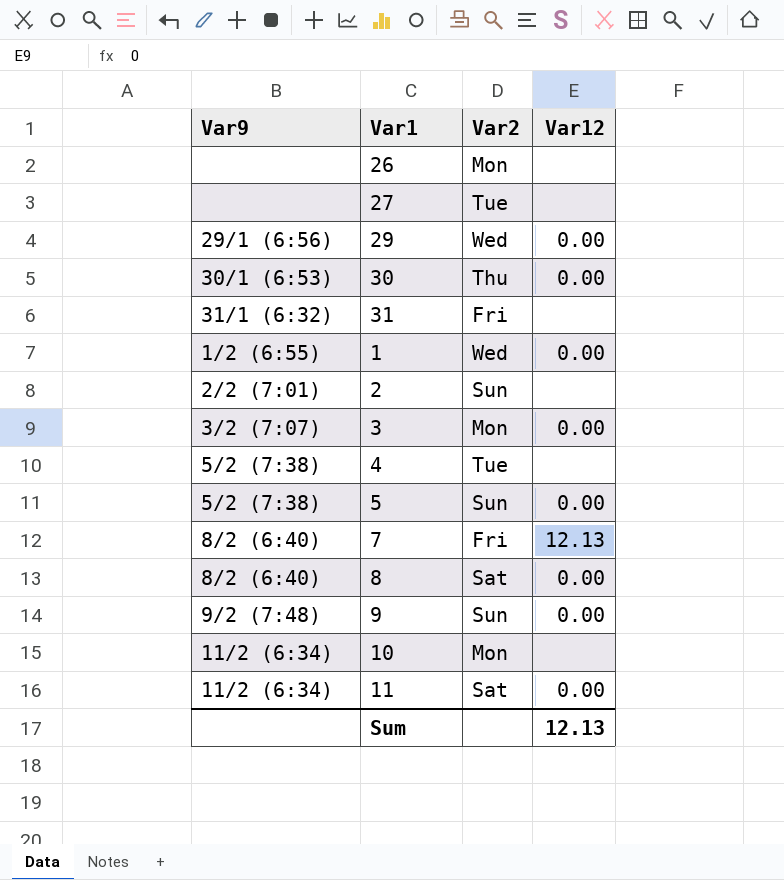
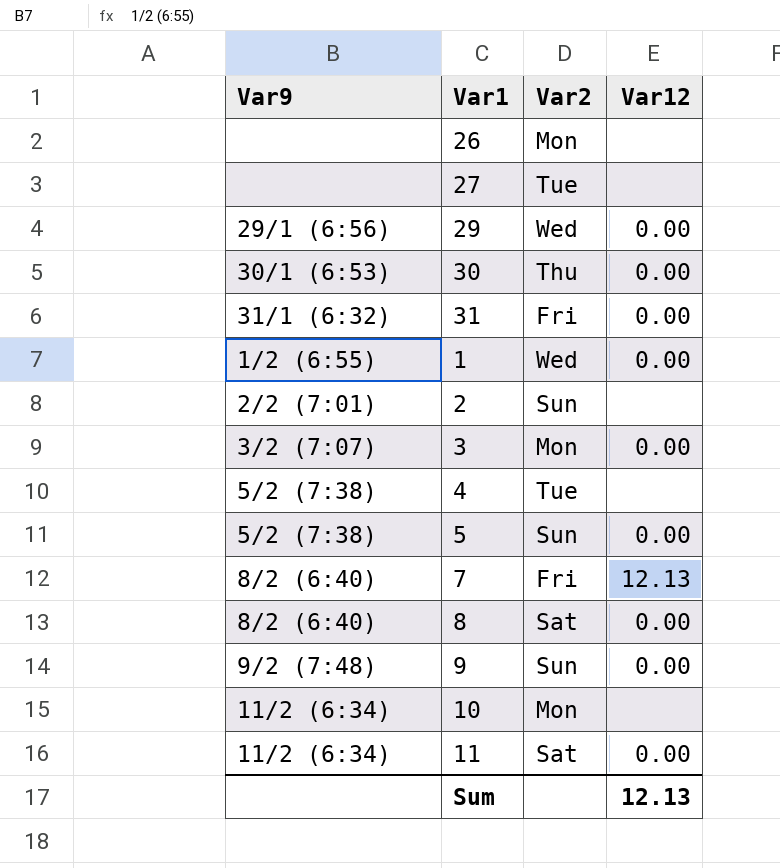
31 | Var12: none -> 0.00

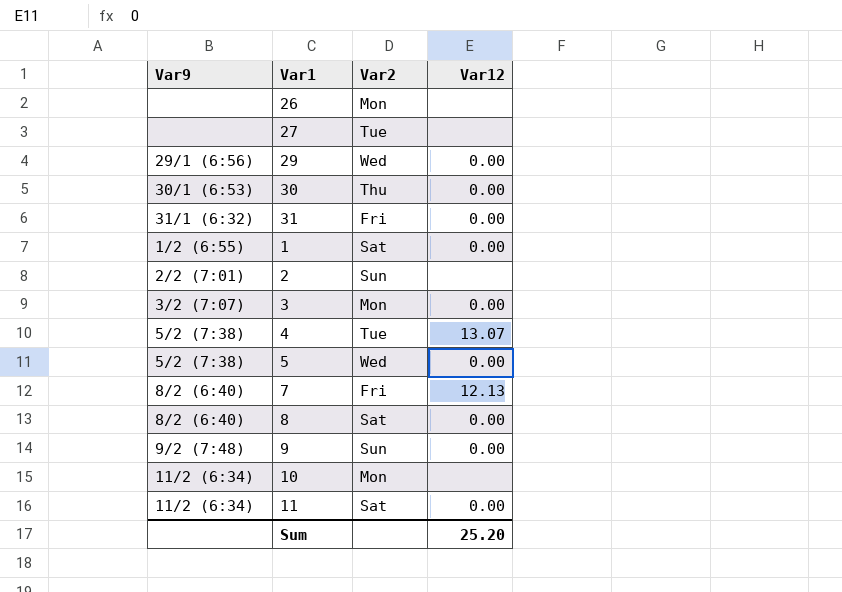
1 | Var2: Wed -> Sat
4 | Var12: none -> 13.07
5 | Var2: Sun -> Wed
Sum | Var12: 12.13 -> 25.20

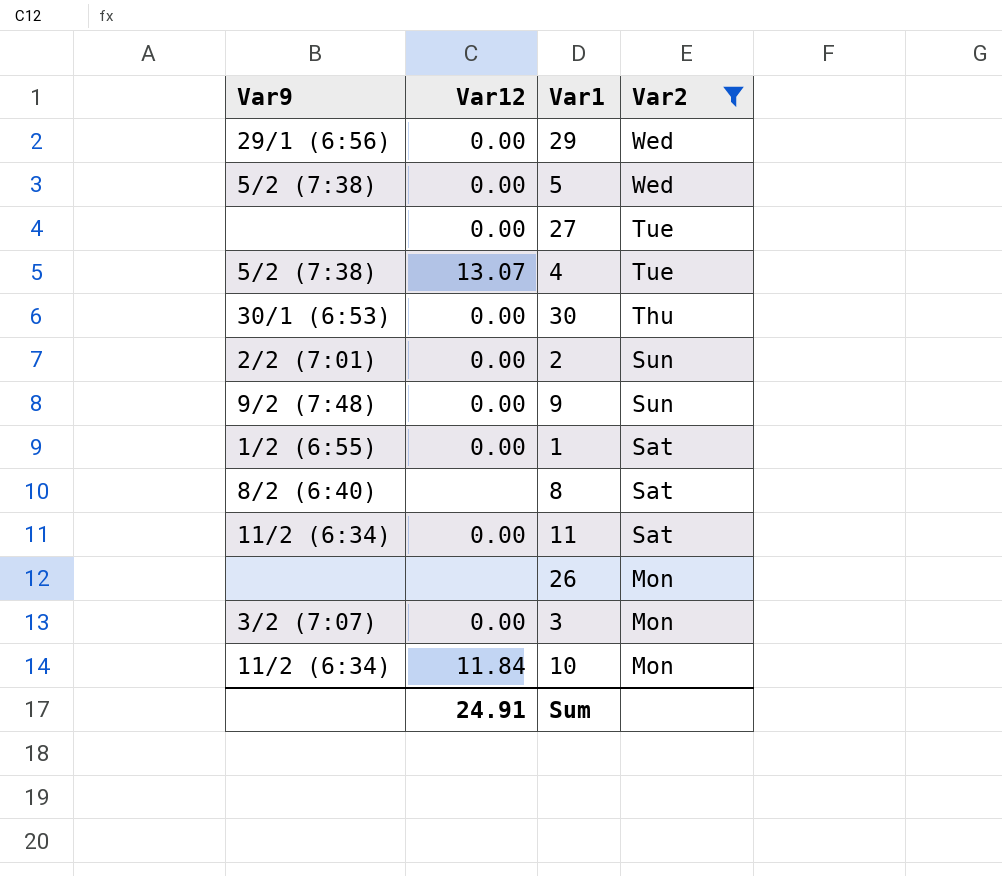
filter: none -> Var2 != Fri
row order: none -> Var2 descending
column Var12 | position: 4 -> 2
27 | Var12: none -> 0.00
2 | Var12: none -> 0.00
8 | Var12: 0.00 -> none
10 | Var12: none -> 11.84
Sum | Var12: 25.20 -> 24.91

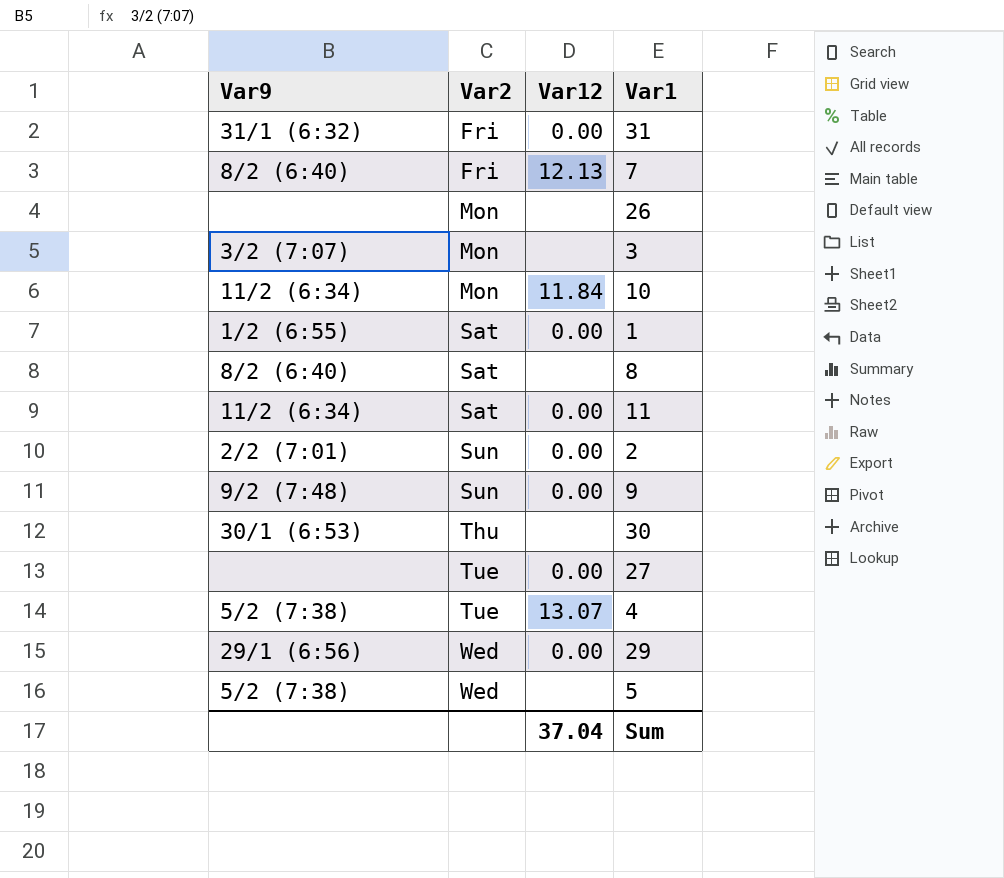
filter: Var2 != Fri -> none
row order: Var2 descending -> Var2 ascending
column Var2 | position: 4 -> 2
3 | Var12: 0.00 -> none
30 | Var12: 0.00 -> none
5 | Var12: 0.00 -> none
Sum | Var12: 24.91 -> 37.04

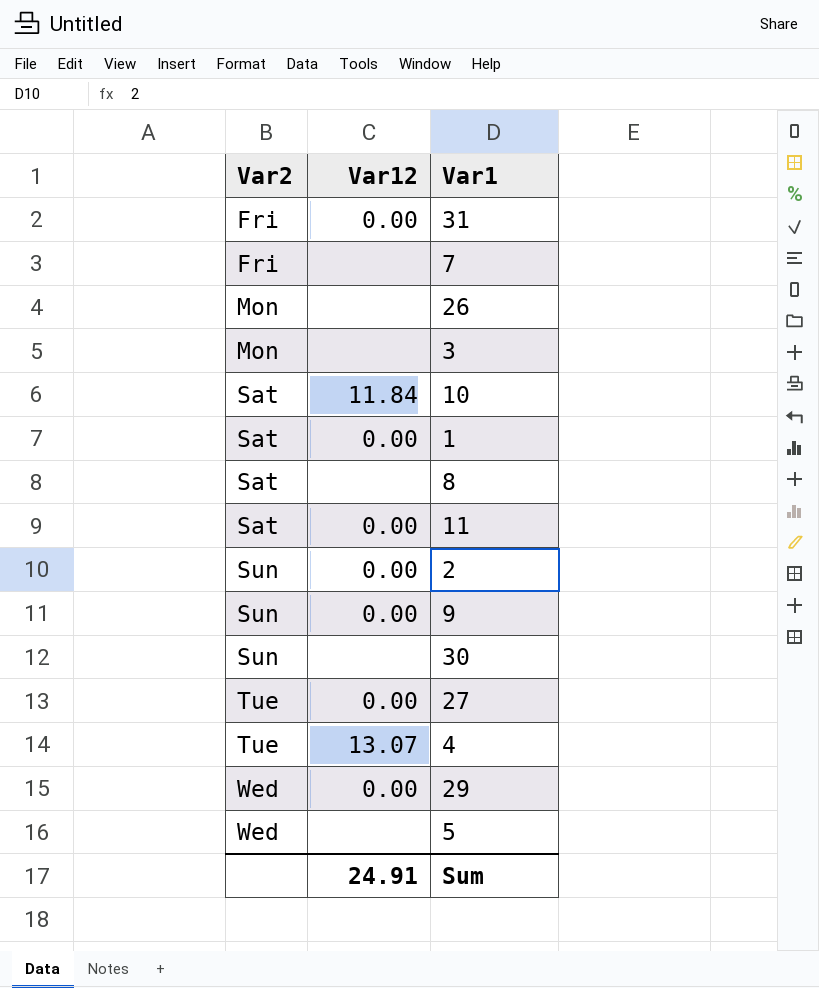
column Var9 | position: 1 -> none
7 | Var12: 12.13 -> none
10 | Var2: Mon -> Sat
30 | Var2: Thu -> Sun
Sum | Var12: 37.04 -> 24.91

